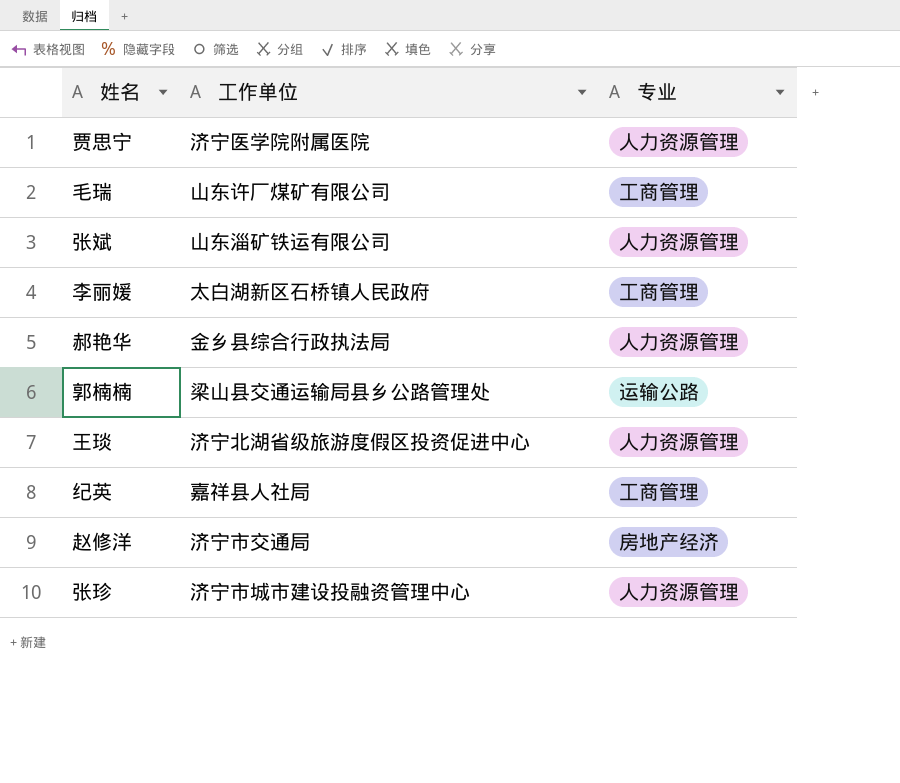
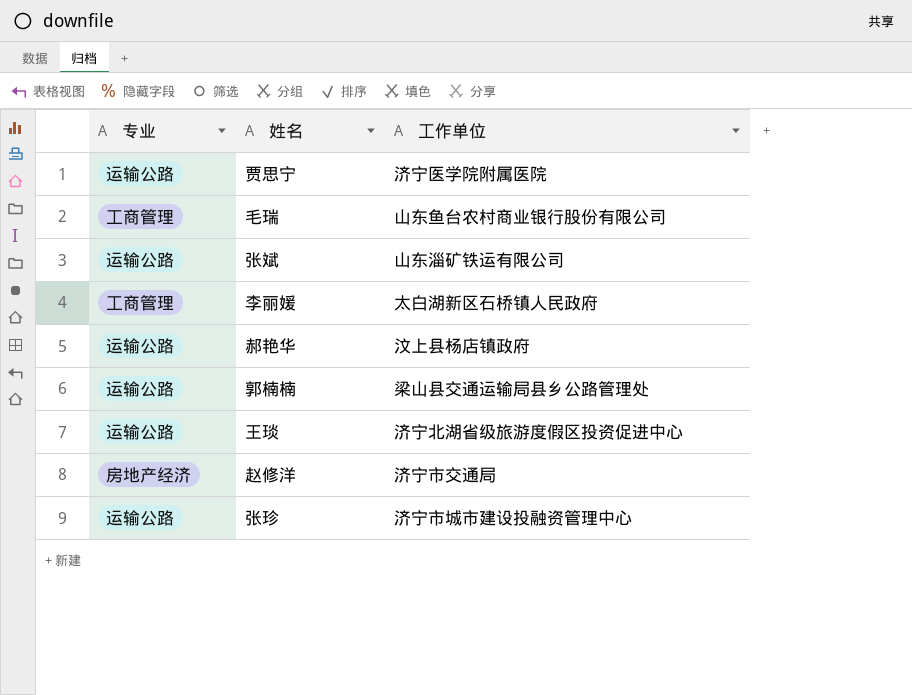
column 专业 | position: 3 -> 1
row 纪英: 嘉祥县人社局 | 工商管理 -> none
贾思宁 | 专业: 人力资源管理 -> 运输公路
毛瑞 | 工作单位: 山东许厂煤矿有限公司 -> 山东鱼台农村商业银行股份有限公司
张斌 | 专业: 人力资源管理 -> 运输公路
郝艳华 | 专业: 人力资源管理 -> 运输公路
郝艳华 | 工作单位: 金乡县综合行政执法局 -> 汶上县杨店镇政府
王琰 | 专业: 人力资源管理 -> 运输公路
张珍 | 专业: 人力资源管理 -> 运输公路

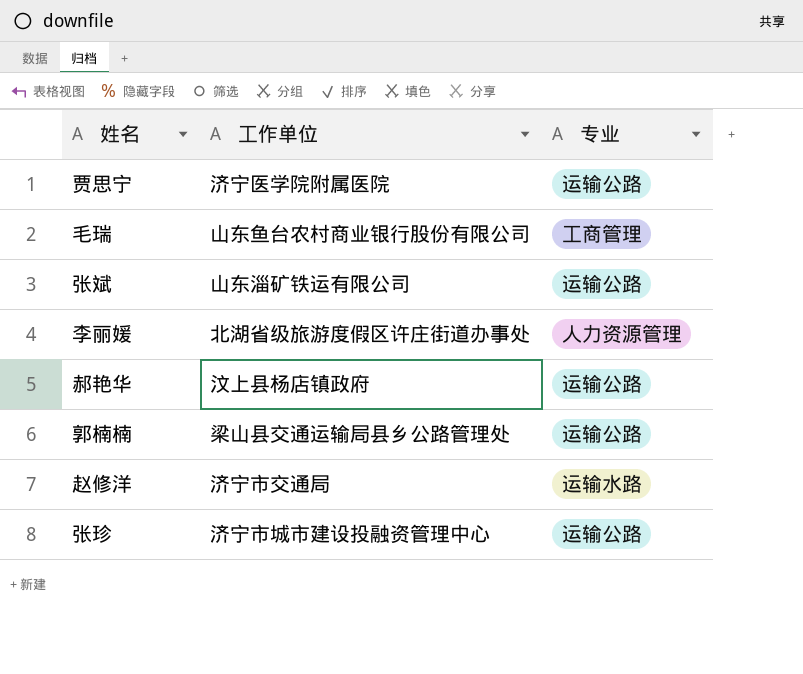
column 专业 | position: 1 -> 3
row 王琰: 运输公路 | 济宁北湖省级旅游度假区投资促进中心 -> none
李丽媛 | 工作单位: 太白湖新区石桥镇人民政府 -> 北湖省级旅游度假区许庄街道办事处
李丽媛 | 专业: 工商管理 -> 人力资源管理
赵修洋 | 专业: 房地产经济 -> 运输水路

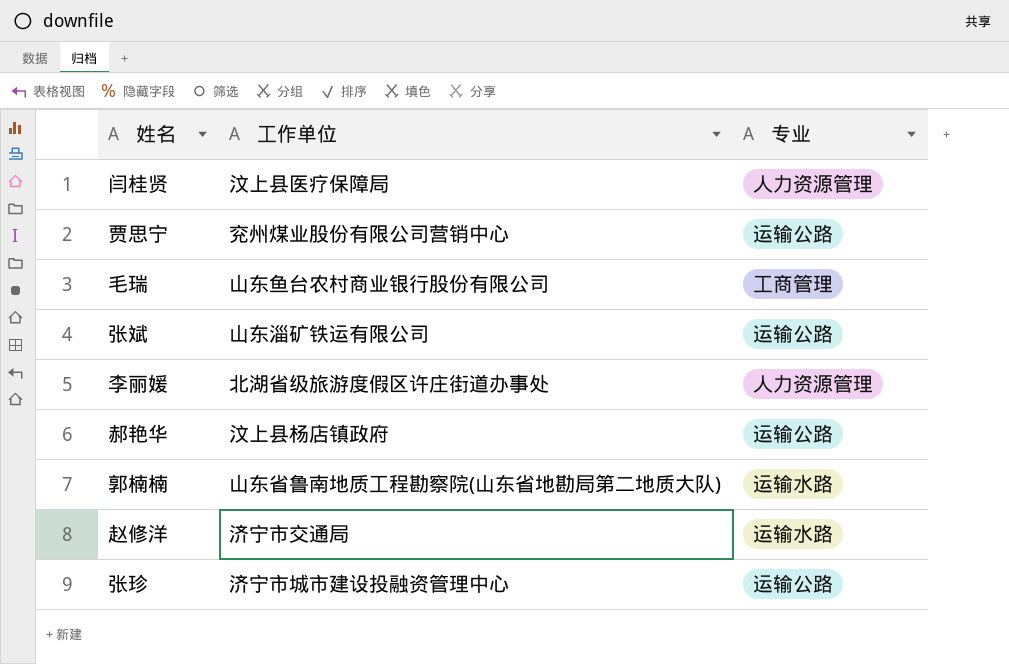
row 闫桂贤: none -> 汶上县医疗保障局 | 人力资源管理
贾思宁 | 工作单位: 济宁医学院附属医院 -> 兖州煤业股份有限公司营销中心
郭楠楠 | 工作单位: 梁山县交通运输局县乡公路管理处 -> 山东省鲁南地质工程勘察院(山东省地勘局第二地质大队)
郭楠楠 | 专业: 运输公路 -> 运输水路

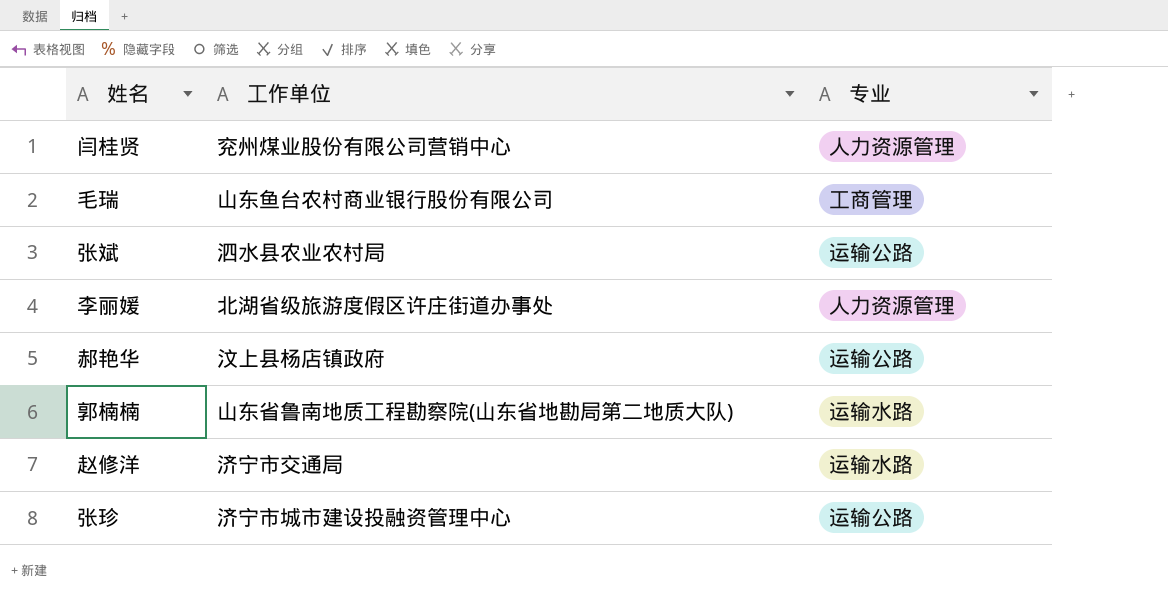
row 贾思宁: 兖州煤业股份有限公司营销中心 | 运输公路 -> none
闫桂贤 | 工作单位: 汶上县医疗保障局 -> 兖州煤业股份有限公司营销中心
张斌 | 工作单位: 山东淄矿铁运有限公司 -> 泗水县农业农村局

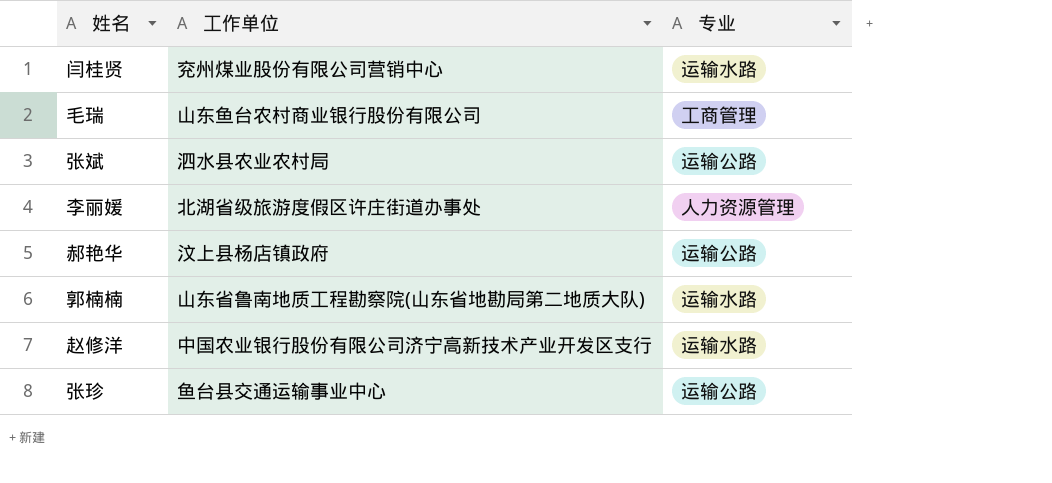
闫桂贤 | 专业: 人力资源管理 -> 运输水路
赵修洋 | 工作单位: 济宁市交通局 -> 中国农业银行股份有限公司济宁高新技术产业开发区支行
张珍 | 工作单位: 济宁市城市建设投融资管理中心 -> 鱼台县交通运输事业中心

